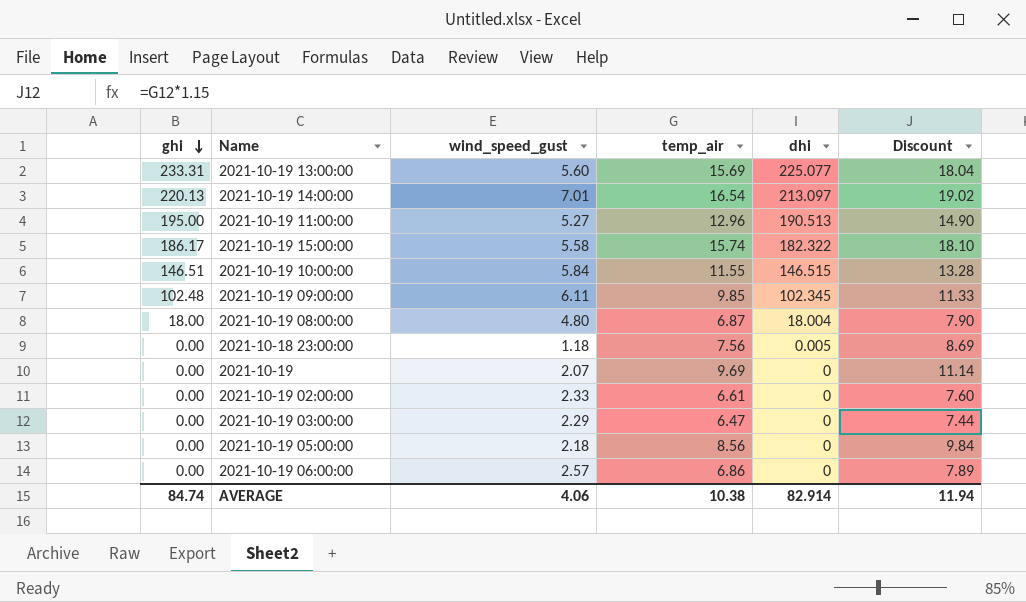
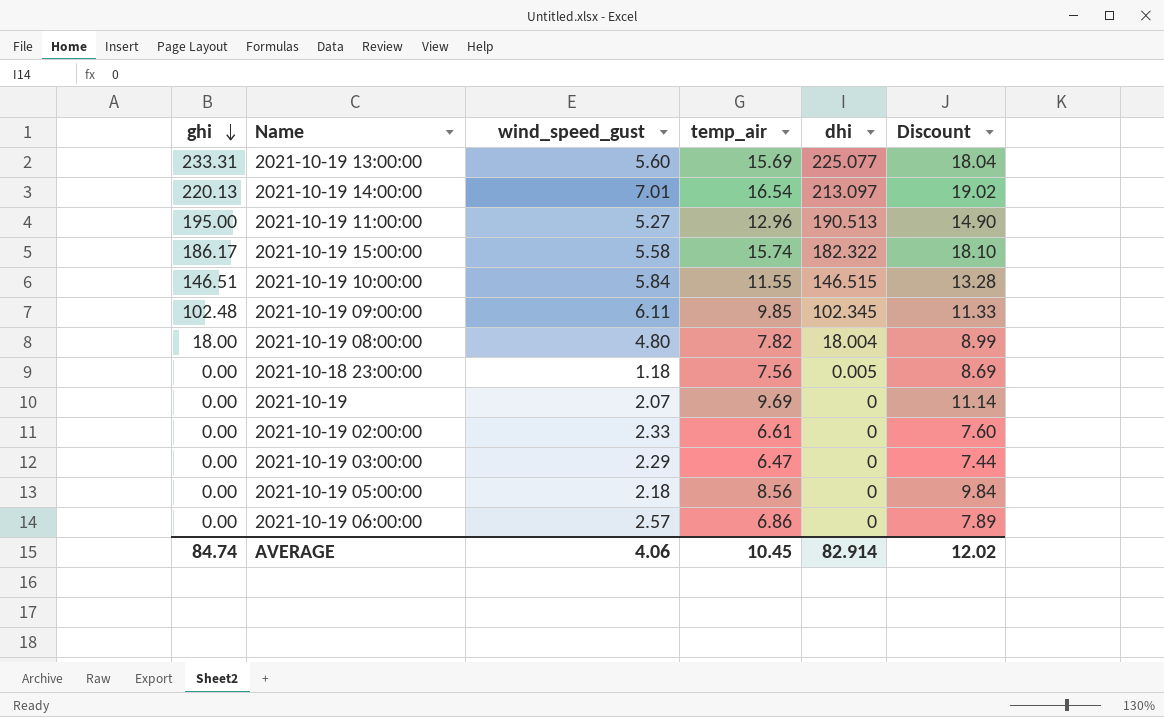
2021-10-19 08:00:00 | temp_air: 6.87 -> 7.82
2021-10-19 08:00:00 | Discount: 7.90 -> 8.99
AVERAGE | temp_air: 10.38 -> 10.45
AVERAGE | Discount: 11.94 -> 12.02

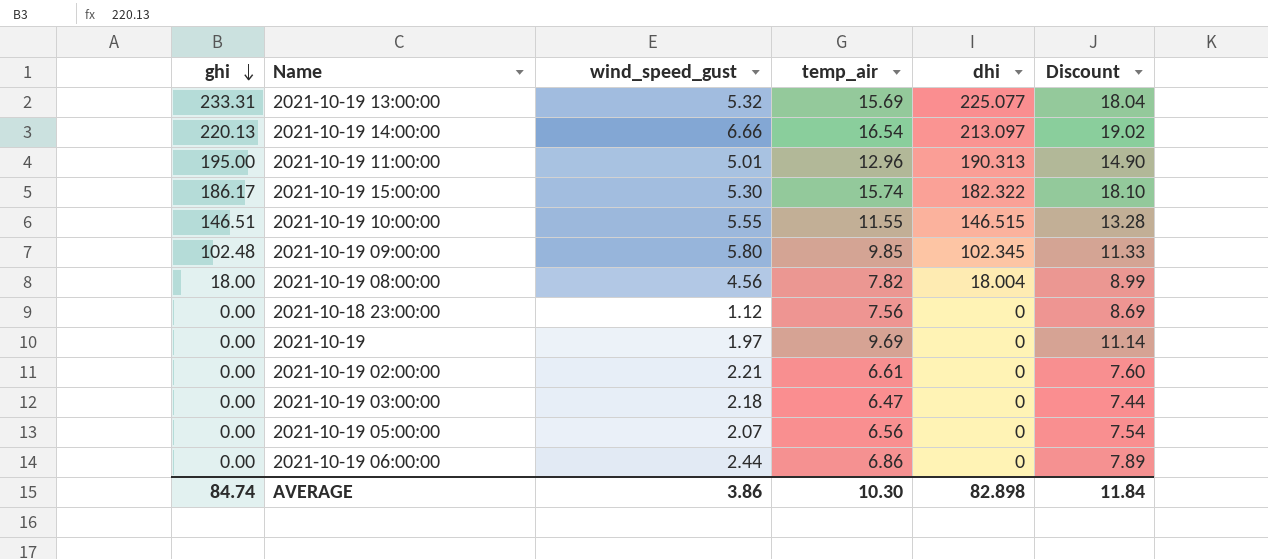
2021-10-19 13:00:00 | wind_speed_gust: 5.60 -> 5.32
2021-10-19 14:00:00 | wind_speed_gust: 7.01 -> 6.66
2021-10-19 11:00:00 | wind_speed_gust: 5.27 -> 5.01
2021-10-19 11:00:00 | dhi: 190.513 -> 190.313
2021-10-19 15:00:00 | wind_speed_gust: 5.58 -> 5.30
2021-10-19 10:00:00 | wind_speed_gust: 5.84 -> 5.55
2021-10-19 09:00:00 | wind_speed_gust: 6.11 -> 5.80
2021-10-19 08:00:00 | wind_speed_gust: 4.80 -> 4.56
2021-10-18 23:00:00 | wind_speed_gust: 1.18 -> 1.12
2021-10-18 23:00:00 | dhi: 0.005 -> 0
2021-10-19 | wind_speed_gust: 2.07 -> 1.97
2021-10-19 02:00:00 | wind_speed_gust: 2.33 -> 2.21
2021-10-19 03:00:00 | wind_speed_gust: 2.29 -> 2.18
2021-10-19 05:00:00 | wind_speed_gust: 2.18 -> 2.07
2021-10-19 05:00:00 | temp_air: 8.56 -> 6.56
2021-10-19 05:00:00 | Discount: 9.84 -> 7.54
2021-10-19 06:00:00 | wind_speed_gust: 2.57 -> 2.44
AVERAGE | wind_speed_gust: 4.06 -> 3.86
AVERAGE | temp_air: 10.45 -> 10.30
AVERAGE | dhi: 82.914 -> 82.898
AVERAGE | Discount: 12.02 -> 11.84

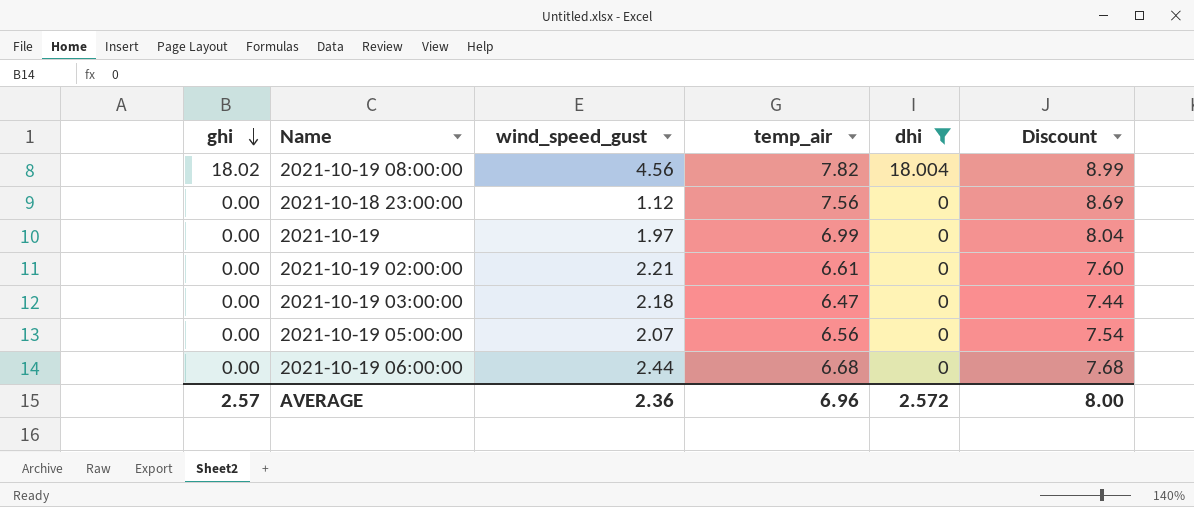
filter: none -> dhi <= 18.004
2021-10-19 08:00:00 | ghi: 18.00 -> 18.02
2021-10-19 | temp_air: 9.69 -> 6.99
2021-10-19 | Discount: 11.14 -> 8.04
2021-10-19 06:00:00 | temp_air: 6.86 -> 6.68
2021-10-19 06:00:00 | Discount: 7.89 -> 7.68
AVERAGE | ghi: 84.74 -> 2.57
AVERAGE | wind_speed_gust: 3.86 -> 2.36
AVERAGE | temp_air: 10.30 -> 6.96
AVERAGE | dhi: 82.898 -> 2.572
AVERAGE | Discount: 11.84 -> 8.00

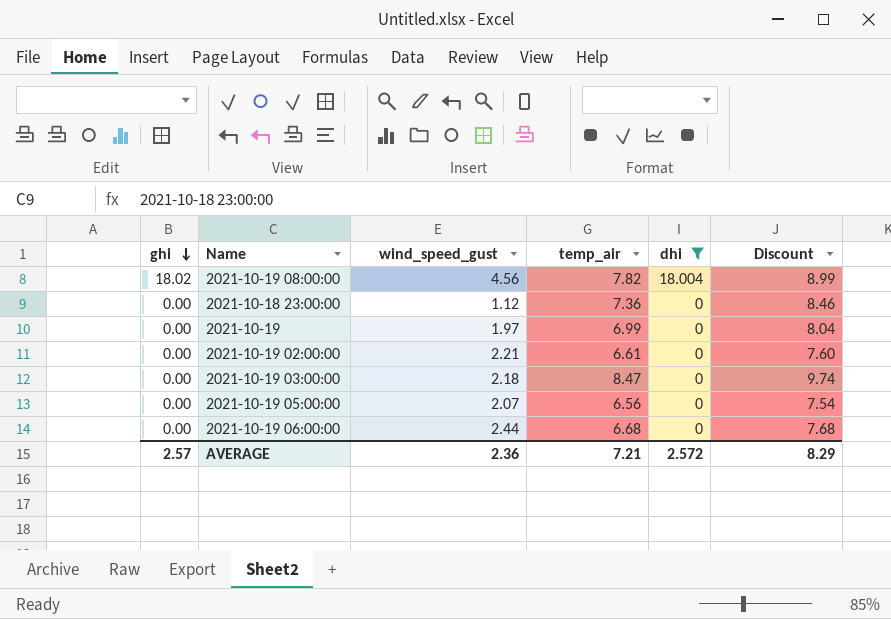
2021-10-18 23:00:00 | temp_air: 7.56 -> 7.36
2021-10-18 23:00:00 | Discount: 8.69 -> 8.46
2021-10-19 03:00:00 | temp_air: 6.47 -> 8.47
2021-10-19 03:00:00 | Discount: 7.44 -> 9.74
AVERAGE | temp_air: 6.96 -> 7.21
AVERAGE | Discount: 8.00 -> 8.29

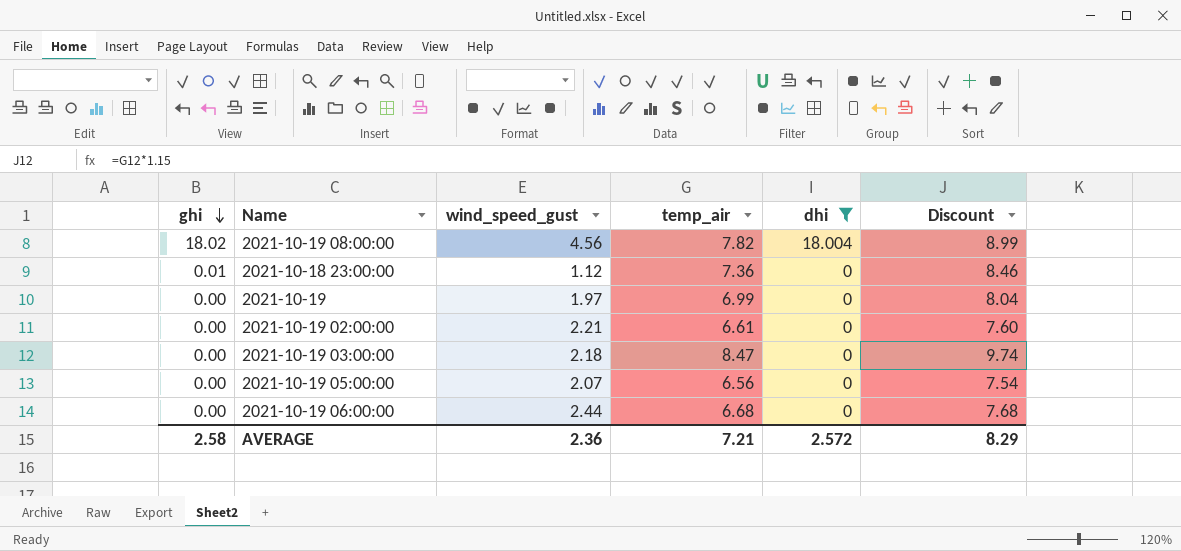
2021-10-18 23:00:00 | ghi: 0.00 -> 0.01
AVERAGE | ghi: 2.57 -> 2.58

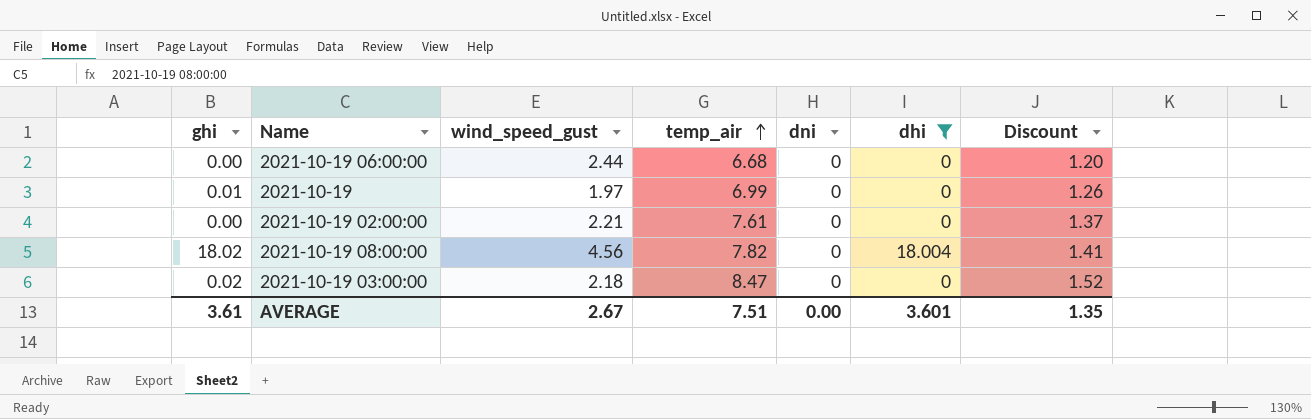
row order: ghi descending -> temp_air ascending
column dni | position: none -> 5
column Discount | formula: [temp_air] * 1.15 -> [temp_air] * 0.18
row 2021-10-18 23:00:00: 0.01 | 1.12 | 7.36 | 0 | 8.46 -> none
row 2021-10-19 05:00:00: 0.00 | 2.07 | 6.56 | 0 | 7.54 -> none
2021-10-19 | ghi: 0.00 -> 0.01
2021-10-19 02:00:00 | temp_air: 6.61 -> 7.61
2021-10-19 03:00:00 | ghi: 0.00 -> 0.02
AVERAGE | ghi: 2.58 -> 3.61
AVERAGE | wind_speed_gust: 2.36 -> 2.67
AVERAGE | temp_air: 7.21 -> 7.51
AVERAGE | dhi: 2.572 -> 3.601
AVERAGE | Discount: 8.29 -> 1.35

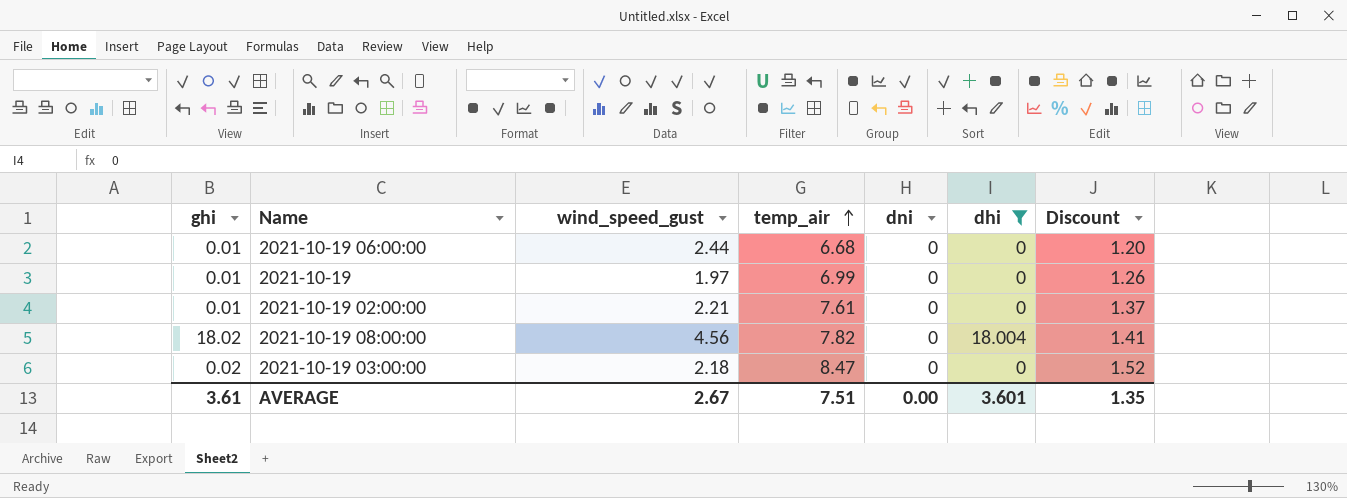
2021-10-19 06:00:00 | ghi: 0.00 -> 0.01
2021-10-19 02:00:00 | ghi: 0.00 -> 0.01

